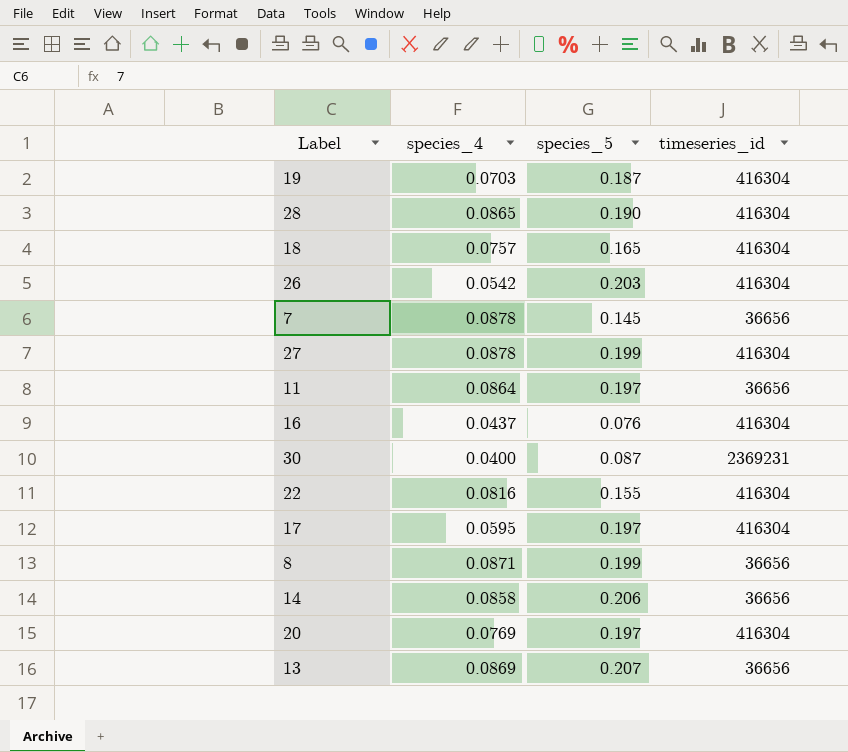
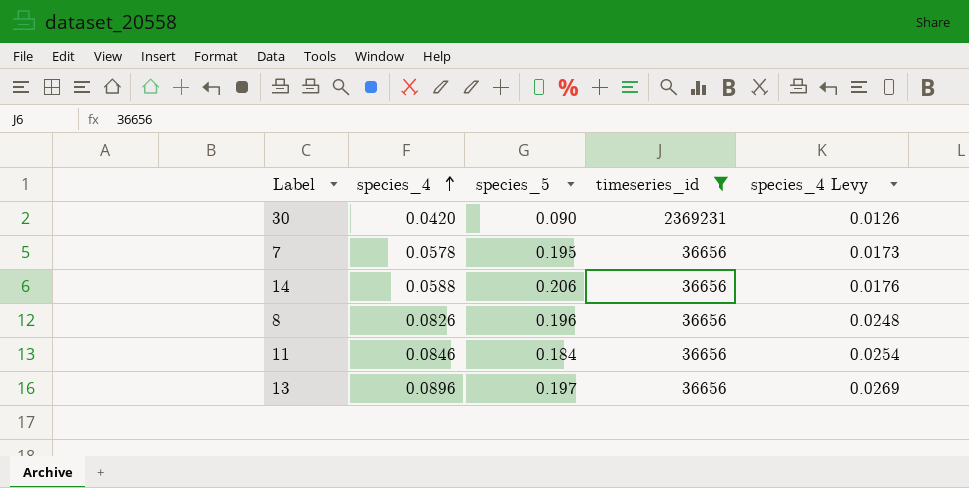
filter: none -> timeseries_id != 416304
row order: none -> species_4 ascending
column species_4 Levy | formula: none -> [species_4] * 0.3
30 | species_4: 0.0400 -> 0.0420
30 | species_5: 0.087 -> 0.090
7 | species_4: 0.0878 -> 0.0578
7 | species_5: 0.145 -> 0.195
14 | species_4: 0.0858 -> 0.0588
8 | species_4: 0.0871 -> 0.0826
8 | species_5: 0.199 -> 0.196
11 | species_4: 0.0864 -> 0.0846
11 | species_5: 0.197 -> 0.184
13 | species_4: 0.0869 -> 0.0896
13 | species_5: 0.207 -> 0.197

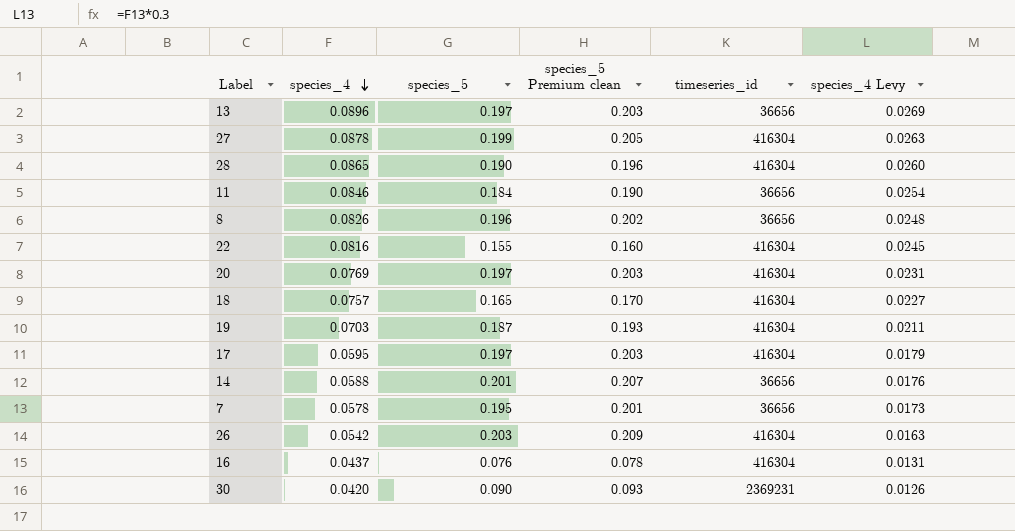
filter: timeseries_id != 416304 -> none
row order: species_4 ascending -> species_4 descending
column species_5 Premium clean | formula: none -> [species_5] * 1.03
14 | species_5: 0.206 -> 0.201

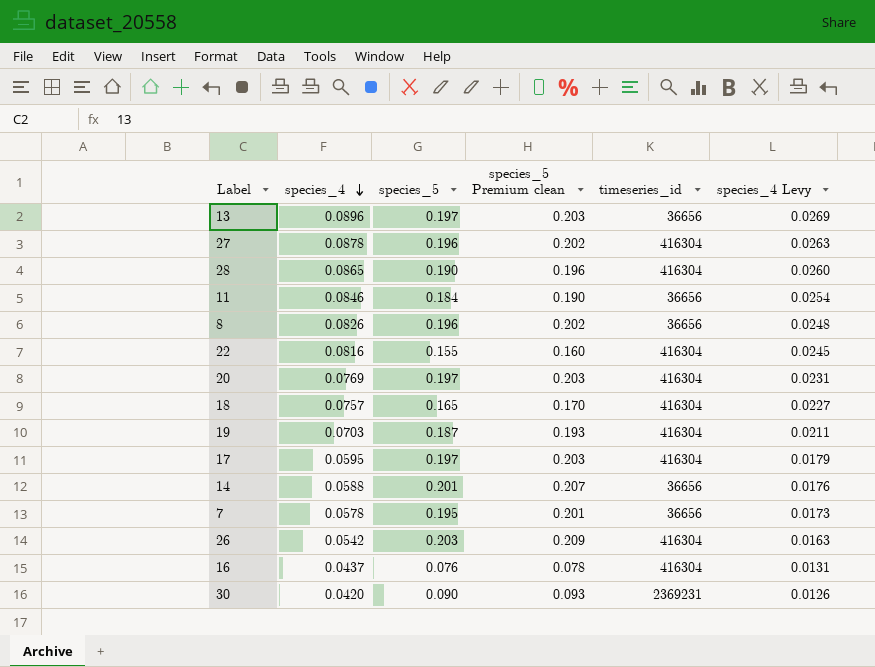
27 | species_5: 0.199 -> 0.196
27 | species_5 Premium clean: 0.205 -> 0.202

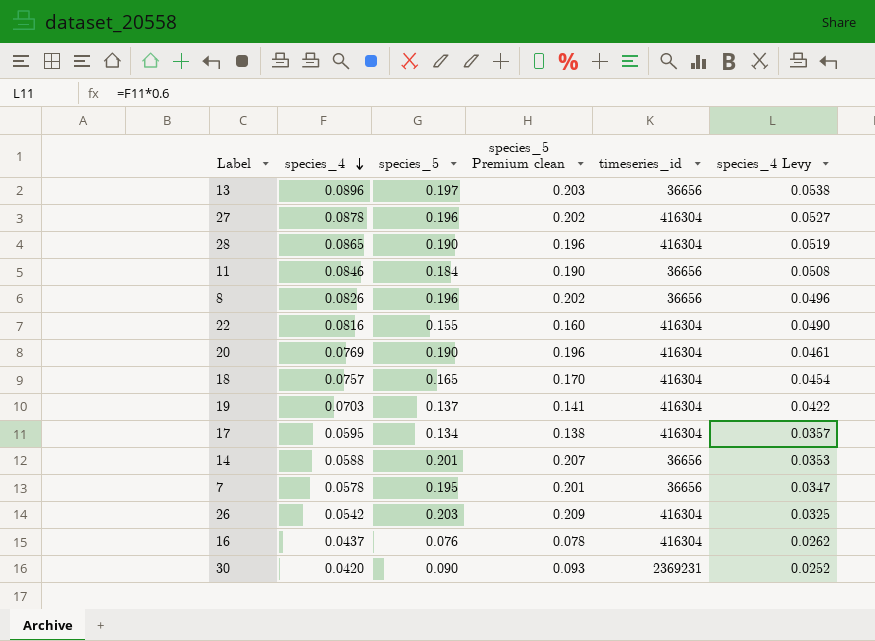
column species_4 Levy | formula: [species_4] * 0.3 -> [species_4] * 0.6
20 | species_5: 0.197 -> 0.190
20 | species_5 Premium clean: 0.203 -> 0.196
19 | species_5: 0.187 -> 0.137
19 | species_5 Premium clean: 0.193 -> 0.141
17 | species_5: 0.197 -> 0.134
17 | species_5 Premium clean: 0.203 -> 0.138

